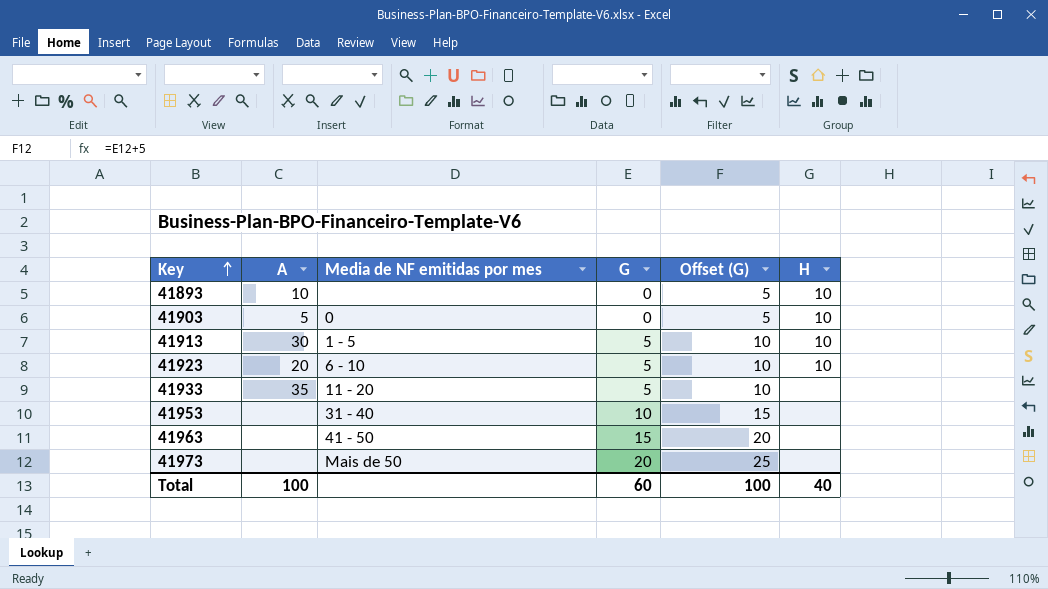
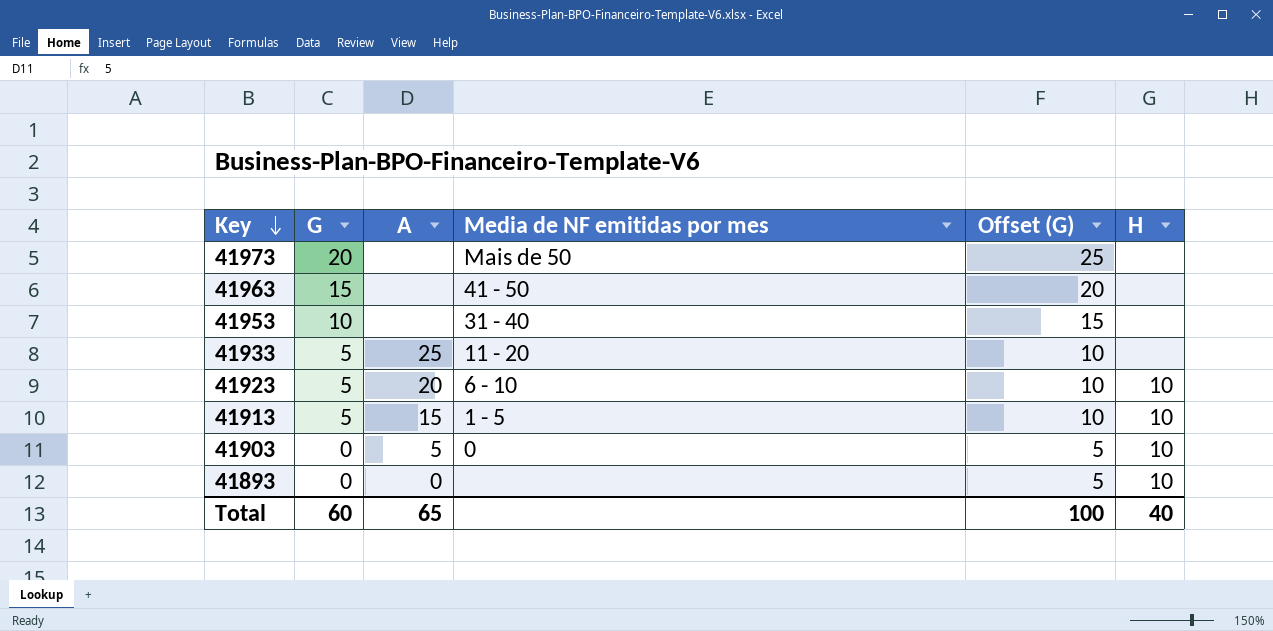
row order: Key ascending -> Key descending
column G | position: 4 -> 2
41933 | A: 35 -> 25
41913 | A: 30 -> 15
41893 | A: 10 -> 0
Total | A: 100 -> 65

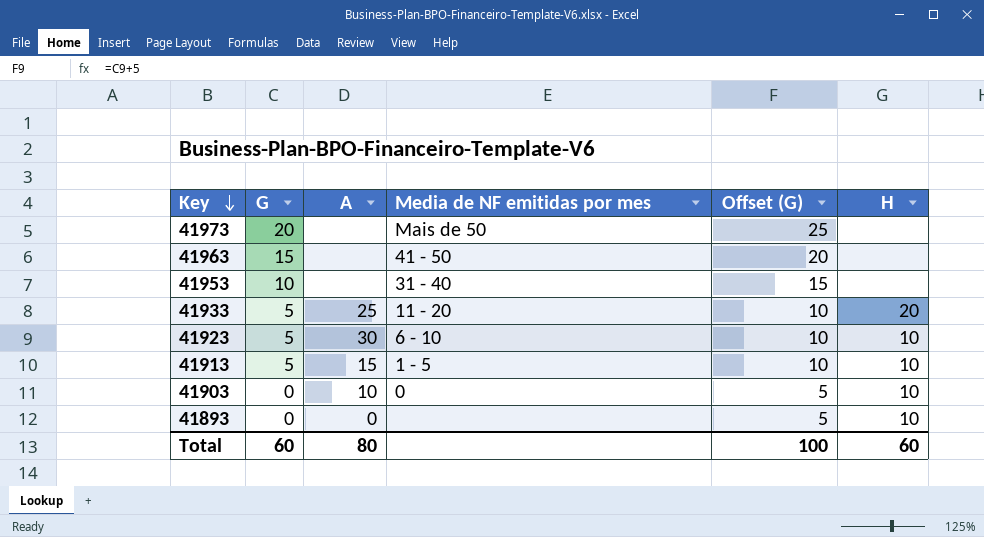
41933 | H: none -> 20
41923 | A: 20 -> 30
41903 | A: 5 -> 10
Total | A: 65 -> 80
Total | H: 40 -> 60

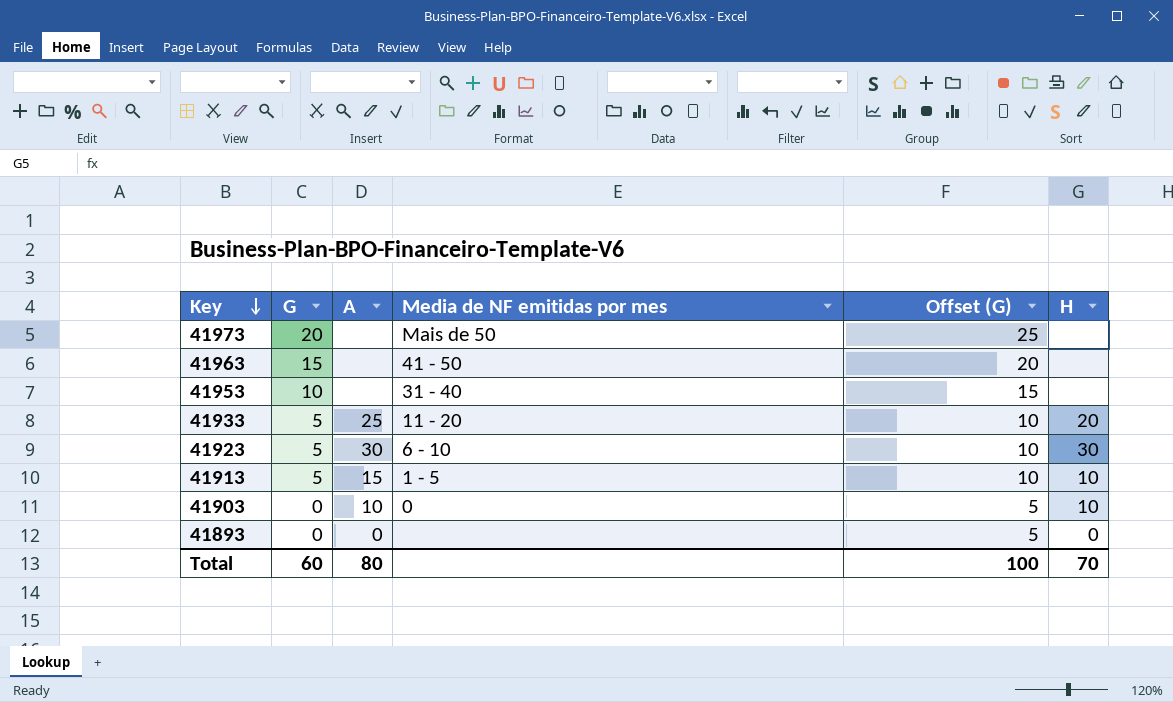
41923 | H: 10 -> 30
41893 | H: 10 -> 0
Total | H: 60 -> 70

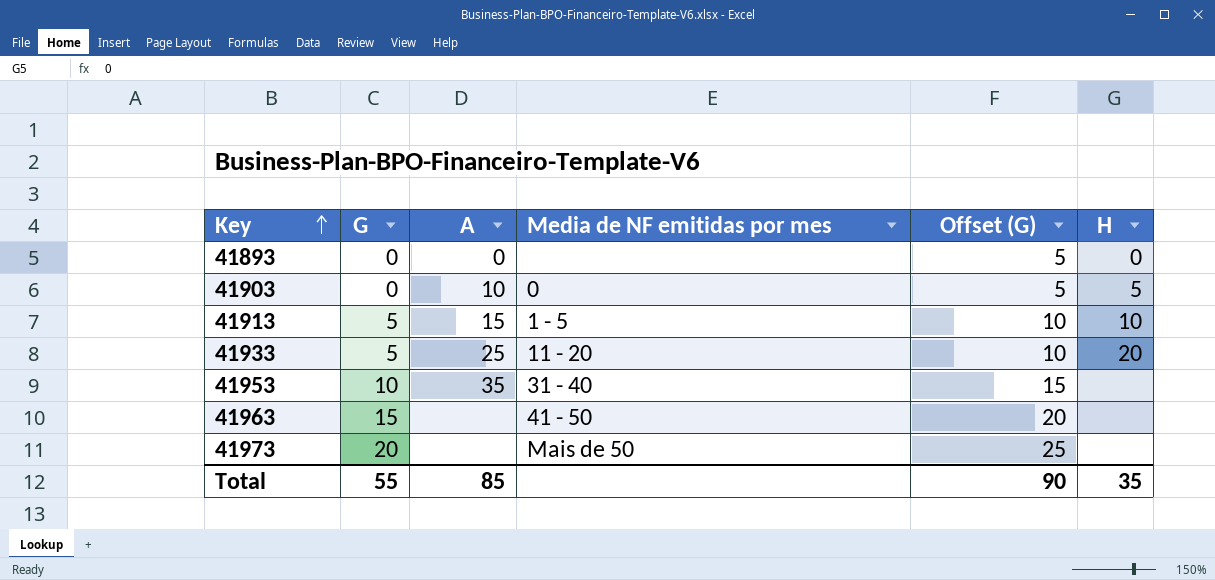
row order: Key descending -> Key ascending
row 41923: 5 | 30 | 6 - 10 | 10 | 30 -> none
41903 | H: 10 -> 5
41953 | A: none -> 35
Total | G: 60 -> 55
Total | A: 80 -> 85
Total | Offset (G): 100 -> 90
Total | H: 70 -> 35

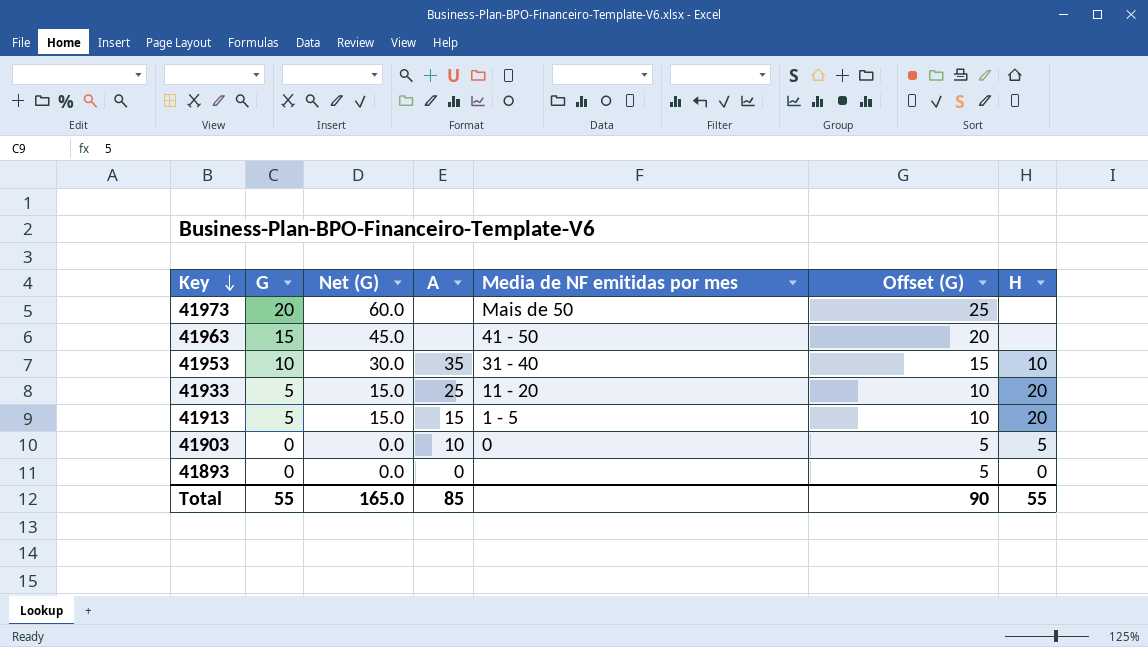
row order: Key ascending -> Key descending
column Net (G) | formula: none -> [G] * 3
41953 | H: none -> 10
41913 | H: 10 -> 20
Total | H: 35 -> 55

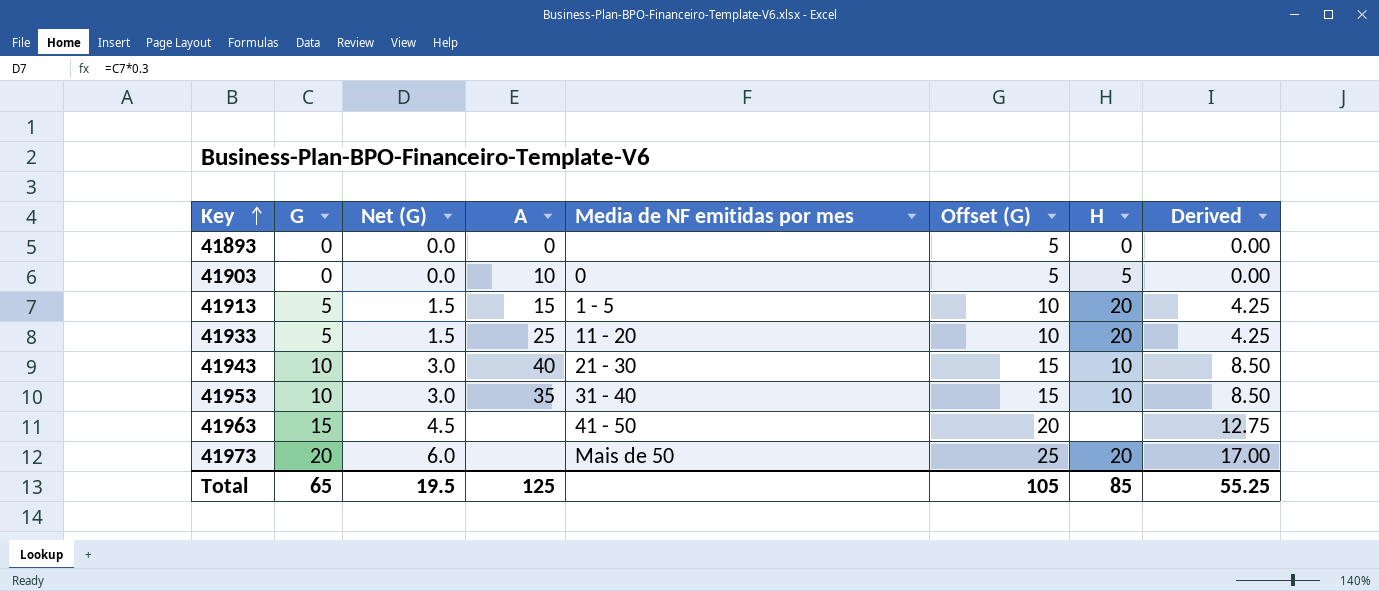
row order: Key descending -> Key ascending
column Net (G) | formula: [G] * 3 -> [G] * 0.3
column Derived | formula: none -> [G] * 0.85
row 41943: none -> 10 | 3.0 | 40 | 21 - 30 | 15 | 10 | 8.50
41973 | H: none -> 20
Total | G: 55 -> 65
Total | Net (G): 165.0 -> 19.5
Total | A: 85 -> 125
Total | Offset (G): 90 -> 105
Total | H: 55 -> 85

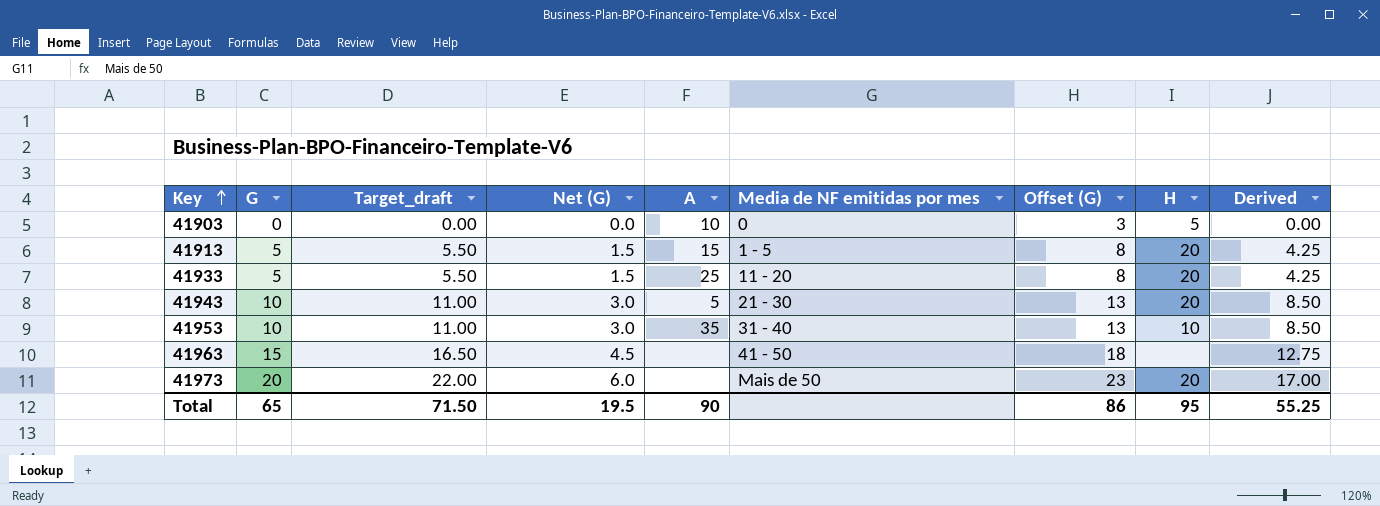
column Target_draft | formula: none -> [G] * 1.1
column Offset (G) | formula: [G] + 5 -> [G] + 3
row 41893: 0 | 0.0 | 0 | none | 5 | 0 | 0.00 -> none
41943 | A: 40 -> 5
41943 | H: 10 -> 20
Total | A: 125 -> 90
Total | Offset (G): 105 -> 86
Total | H: 85 -> 95

